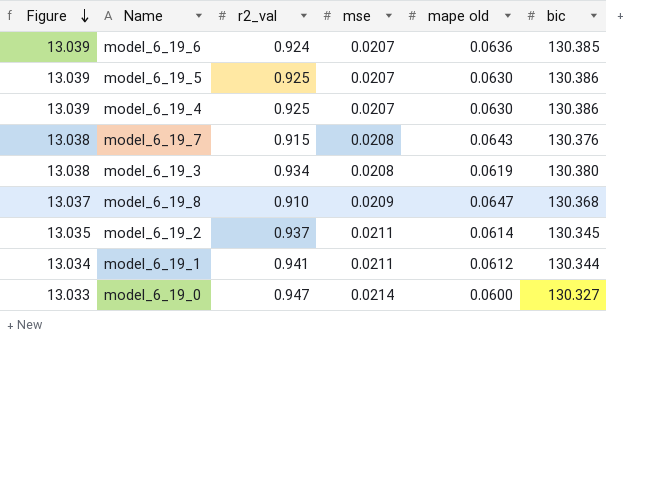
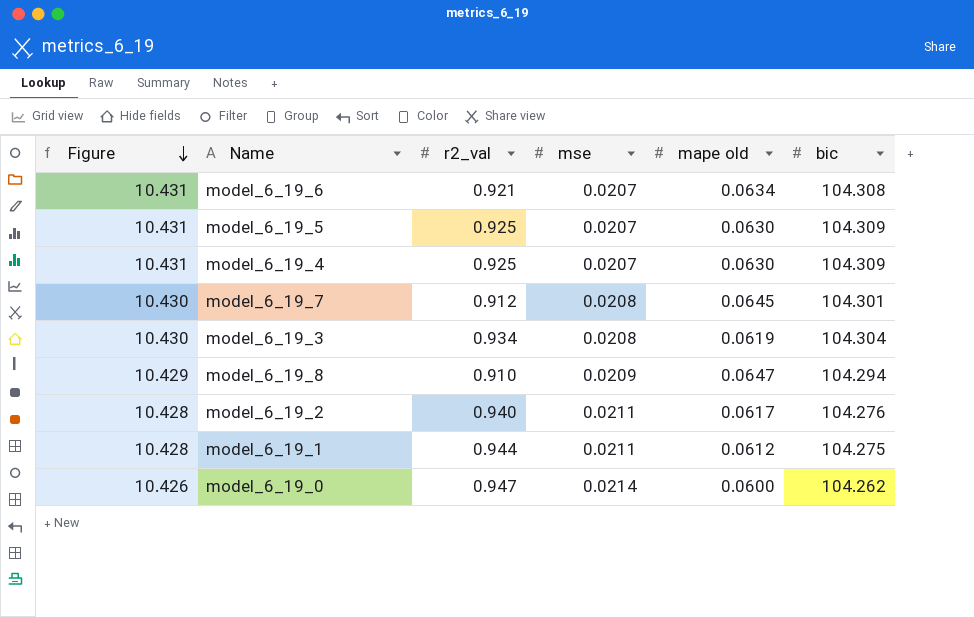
model_6_19_6 | Figure: 13.039 -> 10.431
model_6_19_6 | r2_val: 0.924 -> 0.921
model_6_19_6 | mape old: 0.0636 -> 0.0634
model_6_19_6 | bic: 130.385 -> 104.308
model_6_19_5 | Figure: 13.039 -> 10.431
model_6_19_5 | bic: 130.386 -> 104.309
model_6_19_4 | Figure: 13.039 -> 10.431
model_6_19_4 | bic: 130.386 -> 104.309
model_6_19_7 | Figure: 13.038 -> 10.430
model_6_19_7 | r2_val: 0.915 -> 0.912
model_6_19_7 | mape old: 0.0643 -> 0.0645
model_6_19_7 | bic: 130.376 -> 104.301
model_6_19_3 | Figure: 13.038 -> 10.430
model_6_19_3 | bic: 130.380 -> 104.304
model_6_19_8 | Figure: 13.037 -> 10.429
model_6_19_8 | bic: 130.368 -> 104.294
model_6_19_2 | Figure: 13.035 -> 10.428
model_6_19_2 | r2_val: 0.937 -> 0.940
model_6_19_2 | mape old: 0.0614 -> 0.0617
model_6_19_2 | bic: 130.345 -> 104.276
model_6_19_1 | Figure: 13.034 -> 10.428
model_6_19_1 | r2_val: 0.941 -> 0.944
model_6_19_1 | bic: 130.344 -> 104.275
model_6_19_0 | Figure: 13.033 -> 10.426
model_6_19_0 | bic: 130.327 -> 104.262

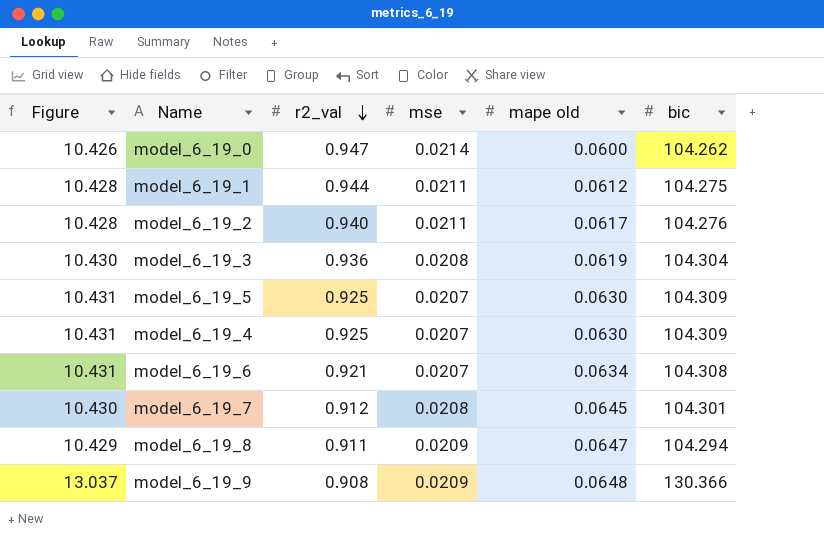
row order: Figure descending -> r2_val descending
model_6_19_3 | r2_val: 0.934 -> 0.936
model_6_19_8 | r2_val: 0.910 -> 0.911
row model_6_19_9: none -> 13.037 | 0.908 | 0.0209 | 0.0648 | 130.366

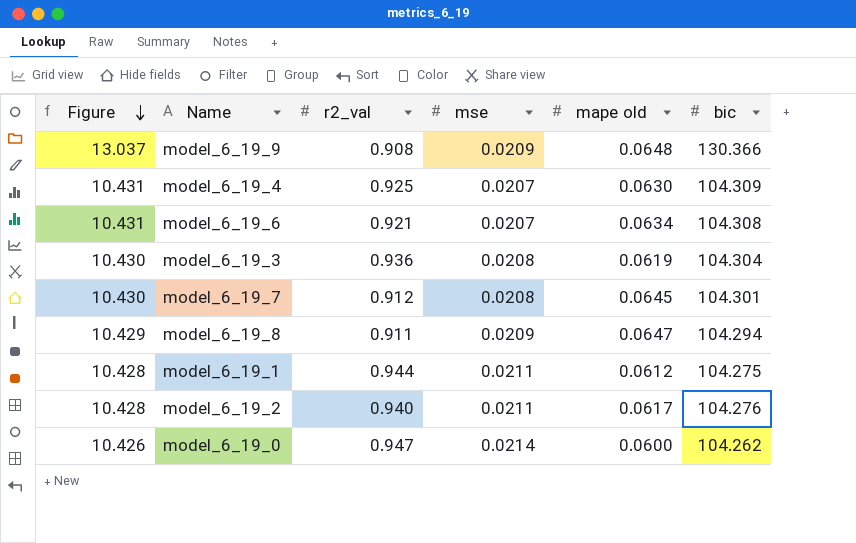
row order: r2_val descending -> Figure descending
row model_6_19_5: 10.431 | 0.925 | 0.0207 | 0.0630 | 104.309 -> none

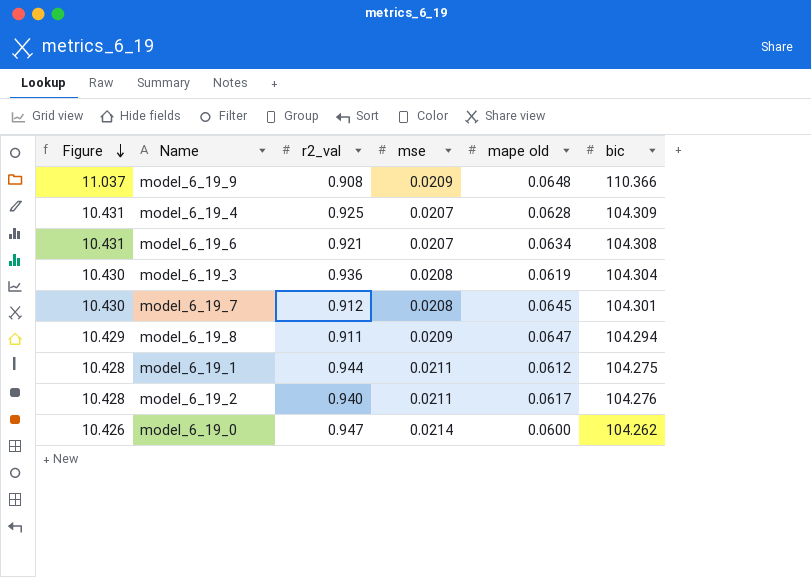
model_6_19_9 | Figure: 13.037 -> 11.037
model_6_19_9 | bic: 130.366 -> 110.366
model_6_19_4 | mape old: 0.0630 -> 0.0628

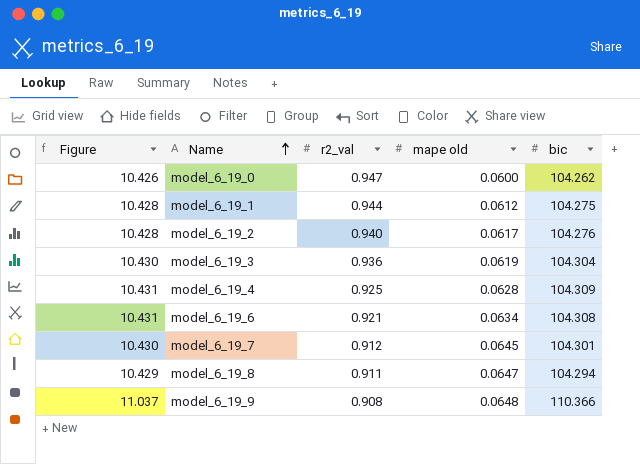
row order: Figure descending -> Name ascending
column mse | position: 4 -> none

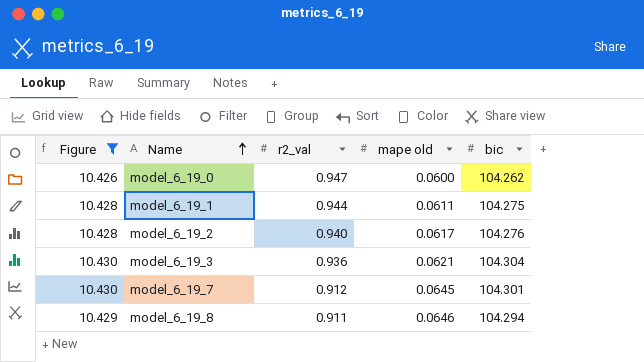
filter: none -> Figure <= 10.430
model_6_19_1 | mape old: 0.0612 -> 0.0611
model_6_19_3 | mape old: 0.0619 -> 0.0621
model_6_19_8 | mape old: 0.0647 -> 0.0646

